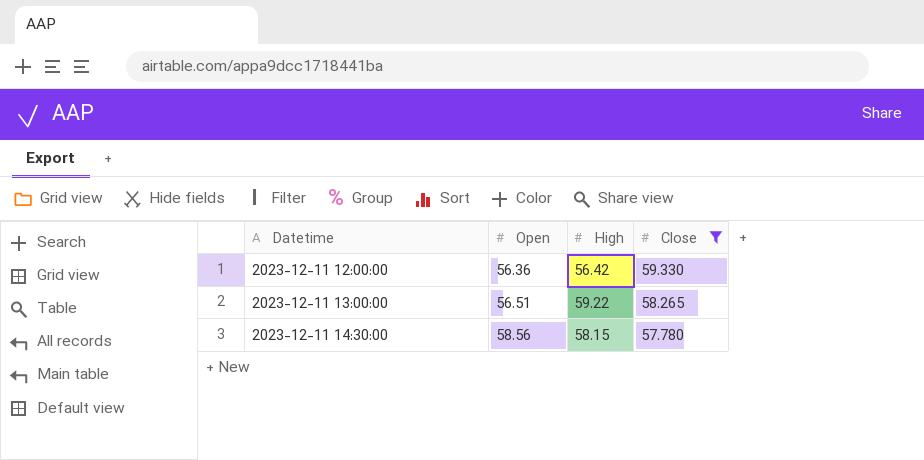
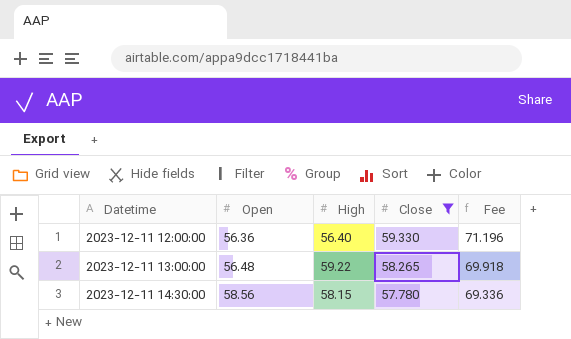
column Fee | formula: none -> [Close] * 1.2
2023-12-11 12:00:00 | High: 56.42 -> 56.40
2023-12-11 13:00:00 | Open: 56.51 -> 56.48

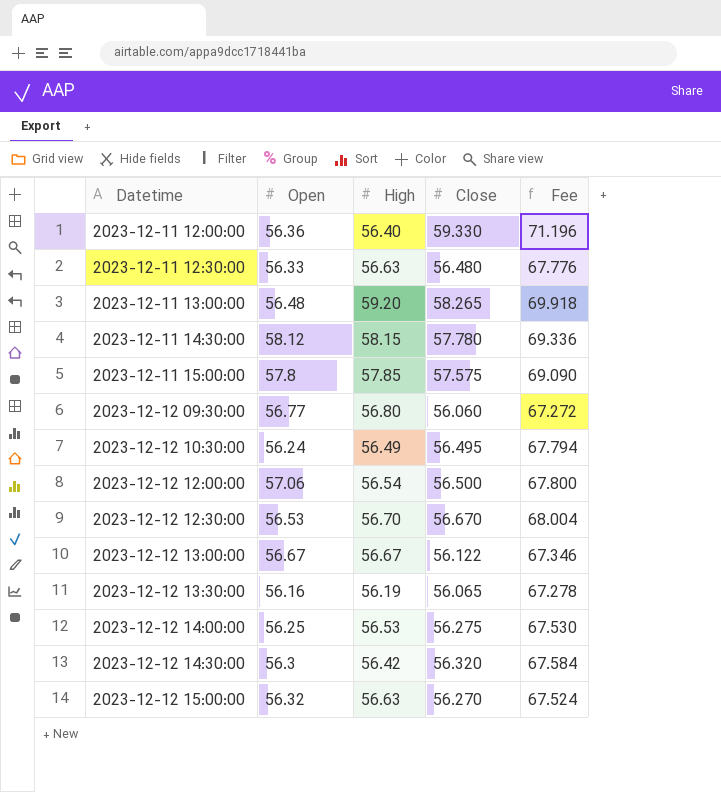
filter: Close >= 57.780 -> none
2023-12-11 13:00:00 | High: 59.22 -> 59.20
2023-12-11 14:30:00 | Open: 58.56 -> 58.12

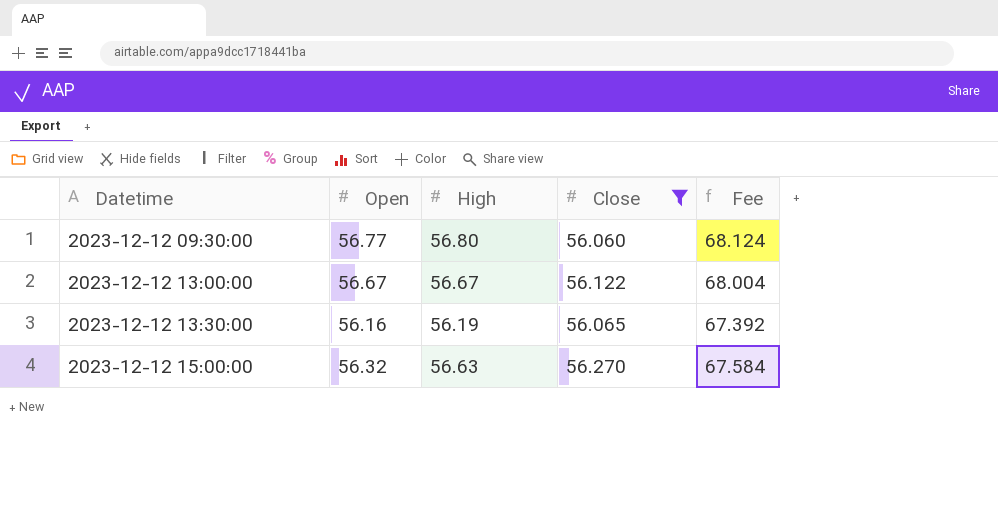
filter: none -> Close <= 56.270
column Fee | formula: [Close] * 1.2 -> [Open] * 1.2

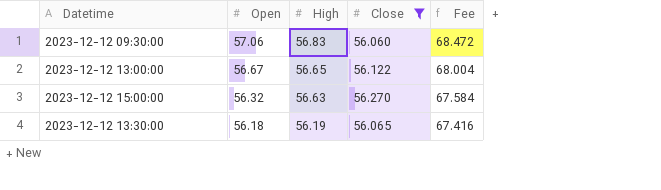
row order: Datetime ascending -> Open descending
2023-12-12 09:30:00 | Open: 56.77 -> 57.06
2023-12-12 09:30:00 | High: 56.80 -> 56.83
2023-12-12 09:30:00 | Fee: 68.124 -> 68.472
2023-12-12 13:00:00 | High: 56.67 -> 56.65
2023-12-12 13:30:00 | Open: 56.16 -> 56.18
2023-12-12 13:30:00 | Fee: 67.392 -> 67.416

